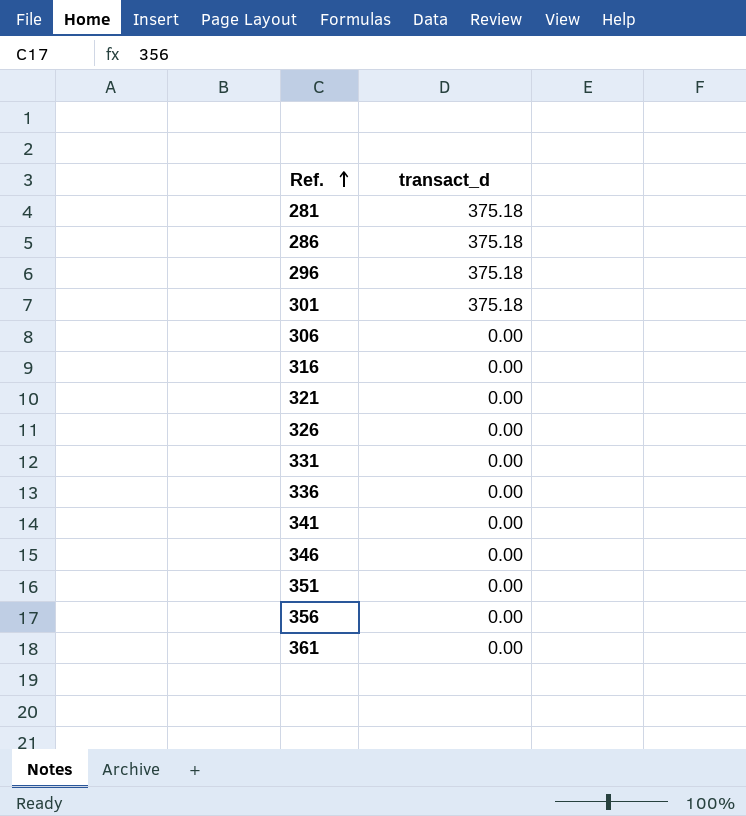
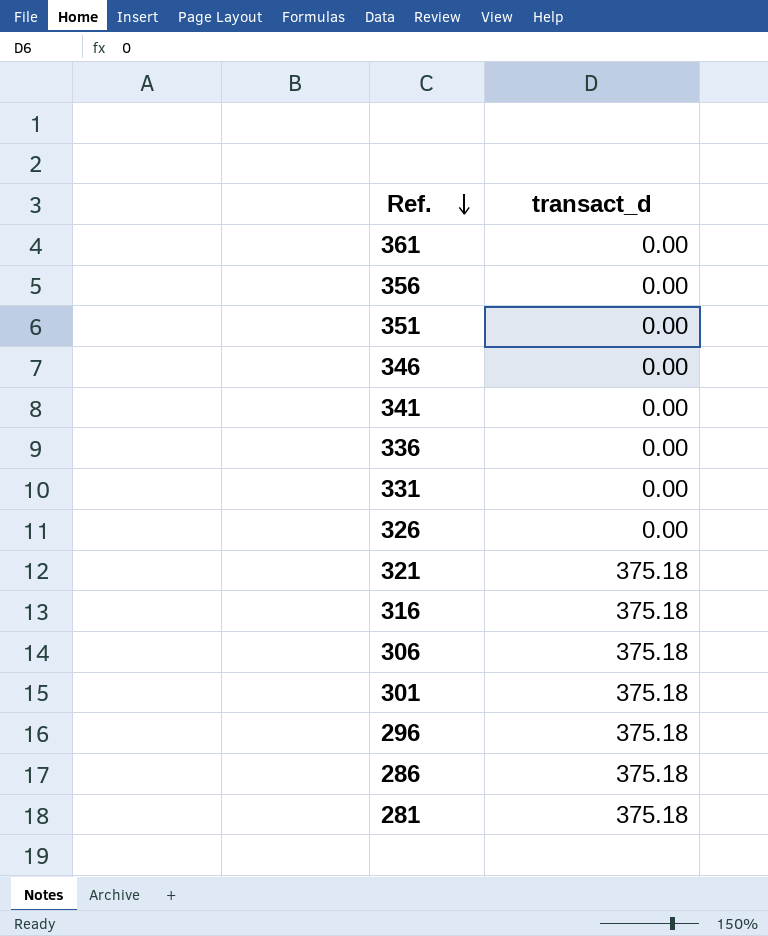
row order: Ref. ascending -> Ref. descending
321 | transact_d: 0.00 -> 375.18
316 | transact_d: 0.00 -> 375.18
306 | transact_d: 0.00 -> 375.18

